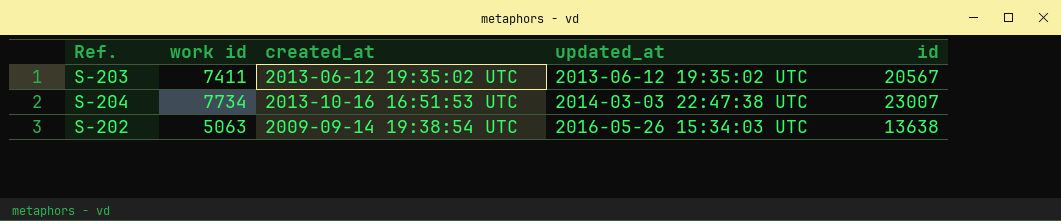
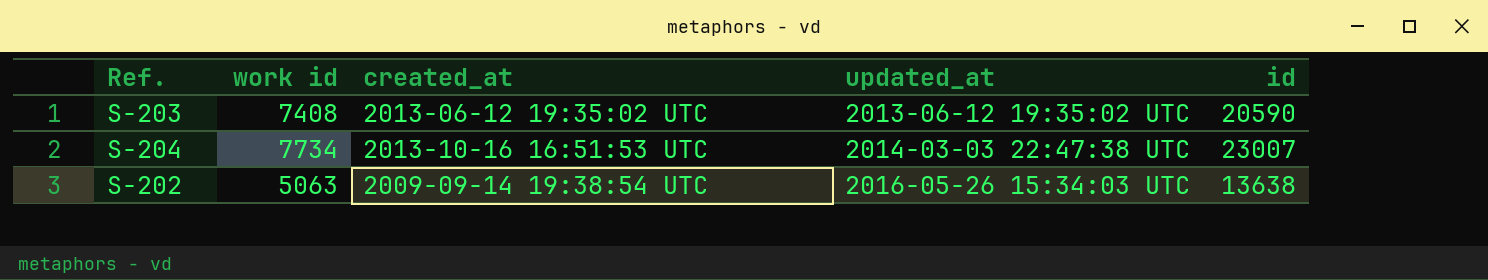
S-203 | work id: 7411 -> 7408
S-203 | id: 20567 -> 20590

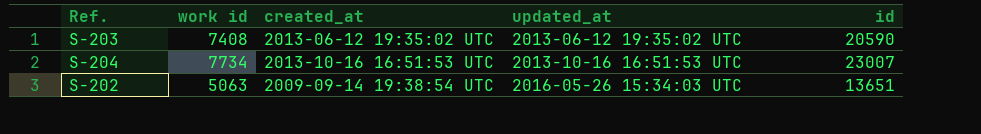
S-204 | updated_at: 2014-03-03 22:47:38 UTC -> 2013-10-16 16:51:53 UTC
S-202 | id: 13638 -> 13651

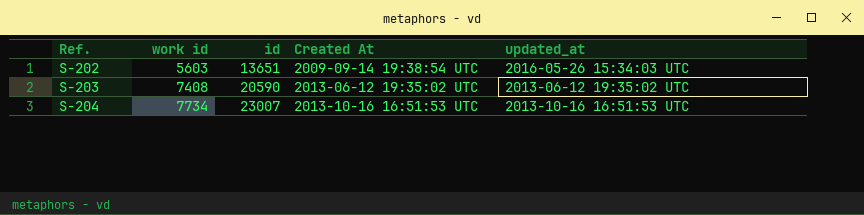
row order: updated_at ascending -> Ref. ascending
column id | position: 5 -> 3
column name: created_at -> Created At
S-202 | work id: 5063 -> 5603

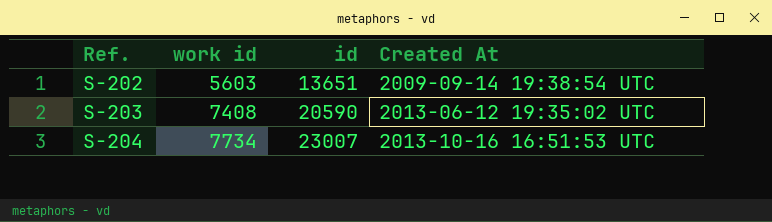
column updated_at | position: 5 -> none

